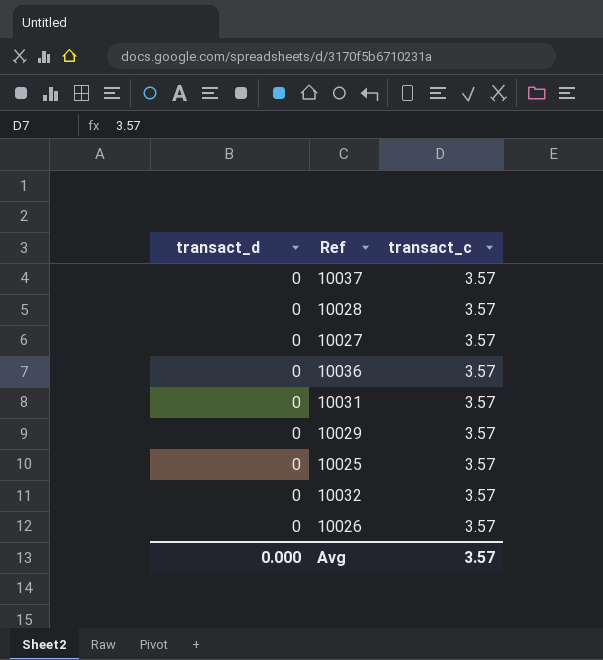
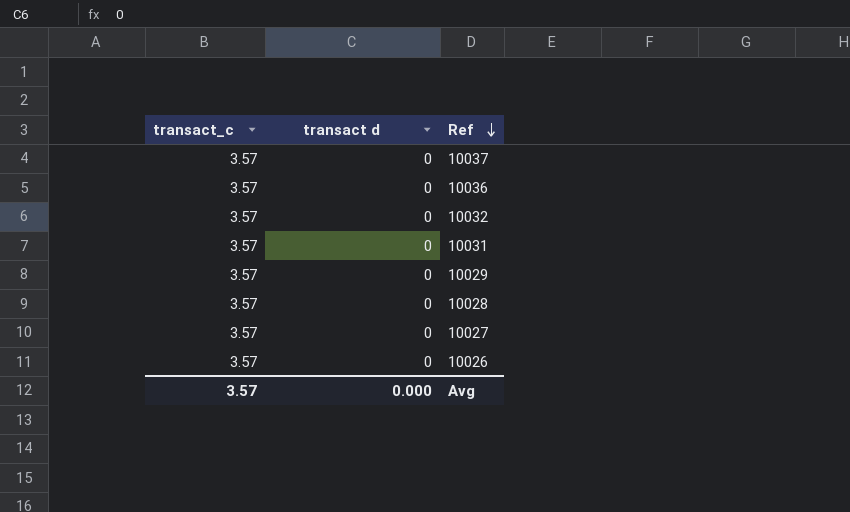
row order: none -> Ref descending
column transact_c | position: 3 -> 1
column name: transact_d -> transact d
row 10025: 0 | 3.57 -> none

